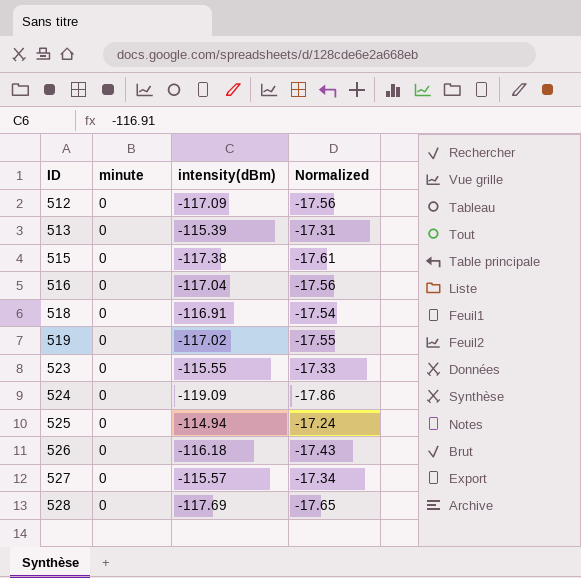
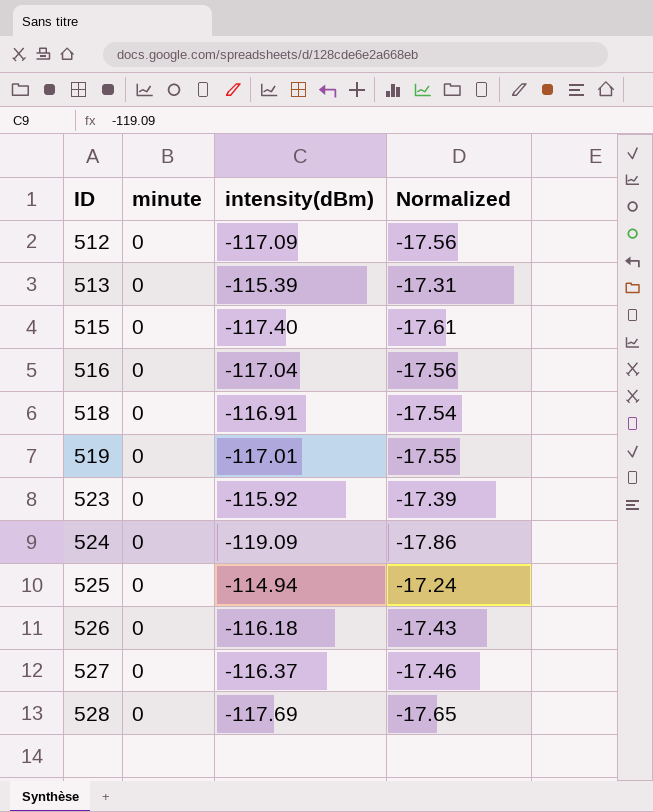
515 | intensity(dBm): -117.38 -> -117.40
519 | intensity(dBm): -117.02 -> -117.01
523 | intensity(dBm): -115.55 -> -115.92
523 | Normalized: -17.33 -> -17.39
527 | intensity(dBm): -115.57 -> -116.37
527 | Normalized: -17.34 -> -17.46

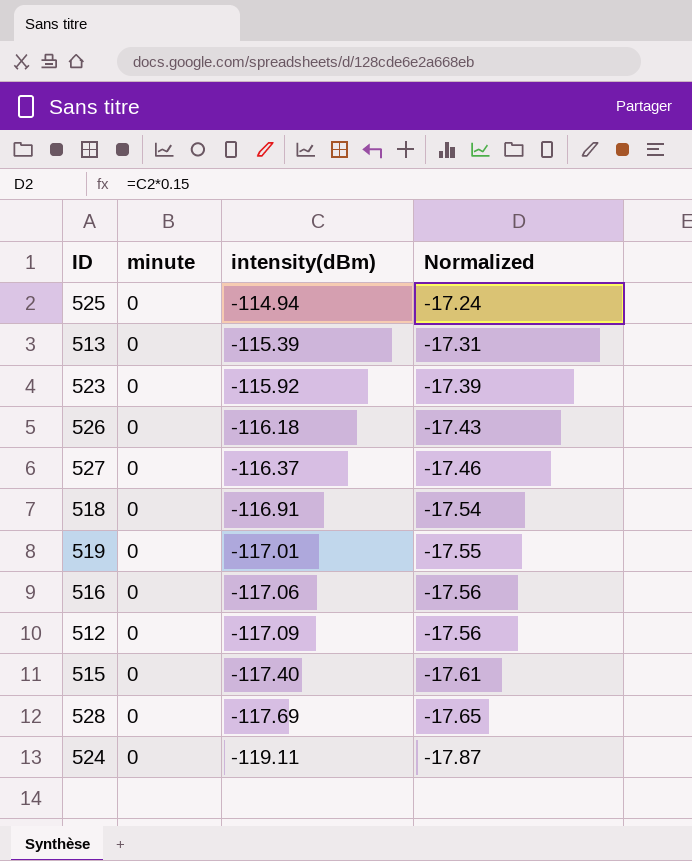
row order: ID ascending -> intensity(dBm) descending
516 | intensity(dBm): -117.04 -> -117.06
524 | intensity(dBm): -119.09 -> -119.11
524 | Normalized: -17.86 -> -17.87

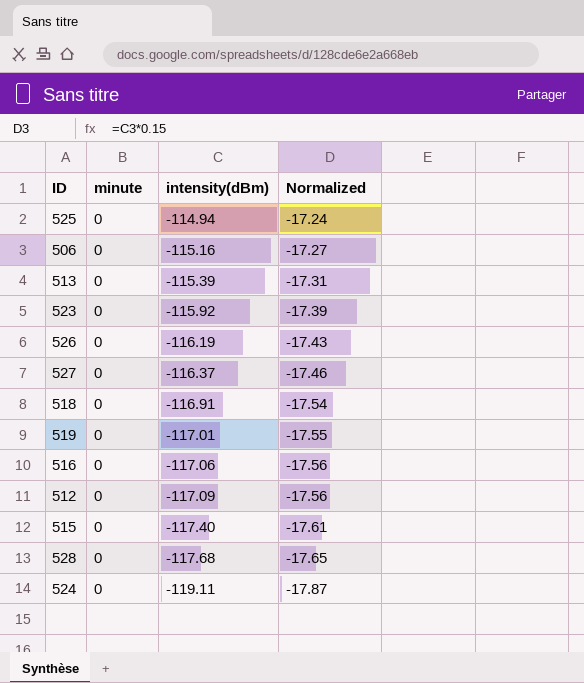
row 506: none -> 0 | -115.16 | -17.27
526 | intensity(dBm): -116.18 -> -116.19
528 | intensity(dBm): -117.69 -> -117.68

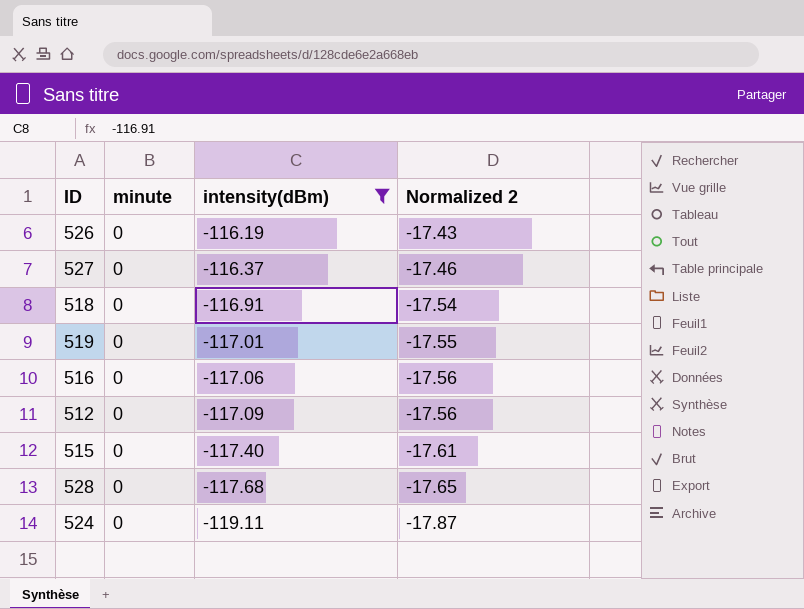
filter: none -> intensity(dBm) <= -116.19
column name: Normalized -> Normalized 2

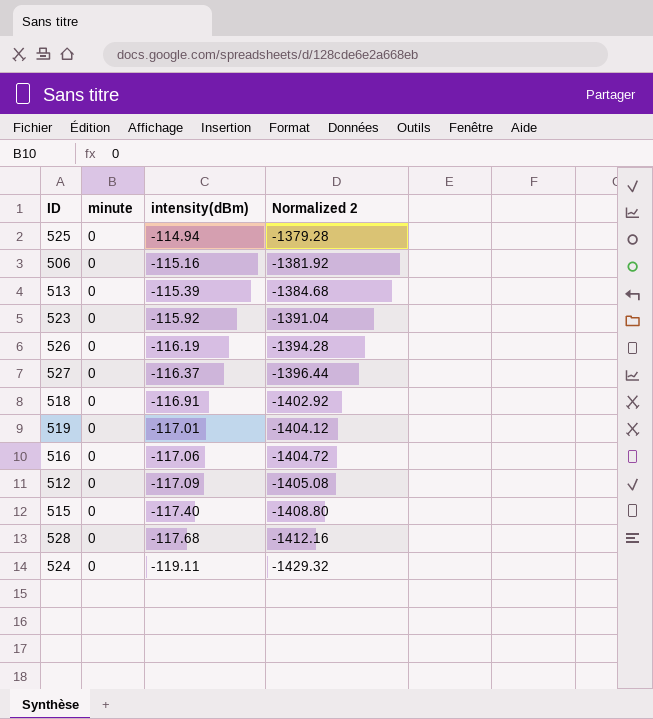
filter: intensity(dBm) <= -116.19 -> none
column Normalized 2 | formula: [intensity(dBm)] * 0.15 -> [intensity(dBm)] * 12

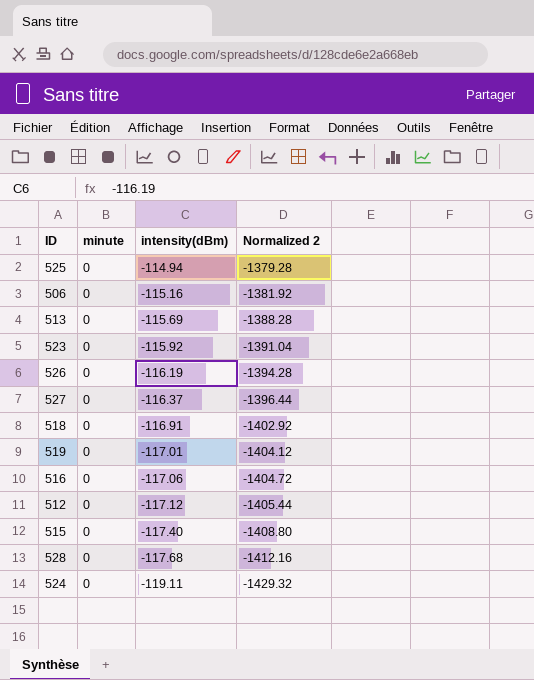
513 | intensity(dBm): -115.39 -> -115.69
513 | Normalized 2: -1384.68 -> -1388.28
512 | intensity(dBm): -117.09 -> -117.12
512 | Normalized 2: -1405.08 -> -1405.44

